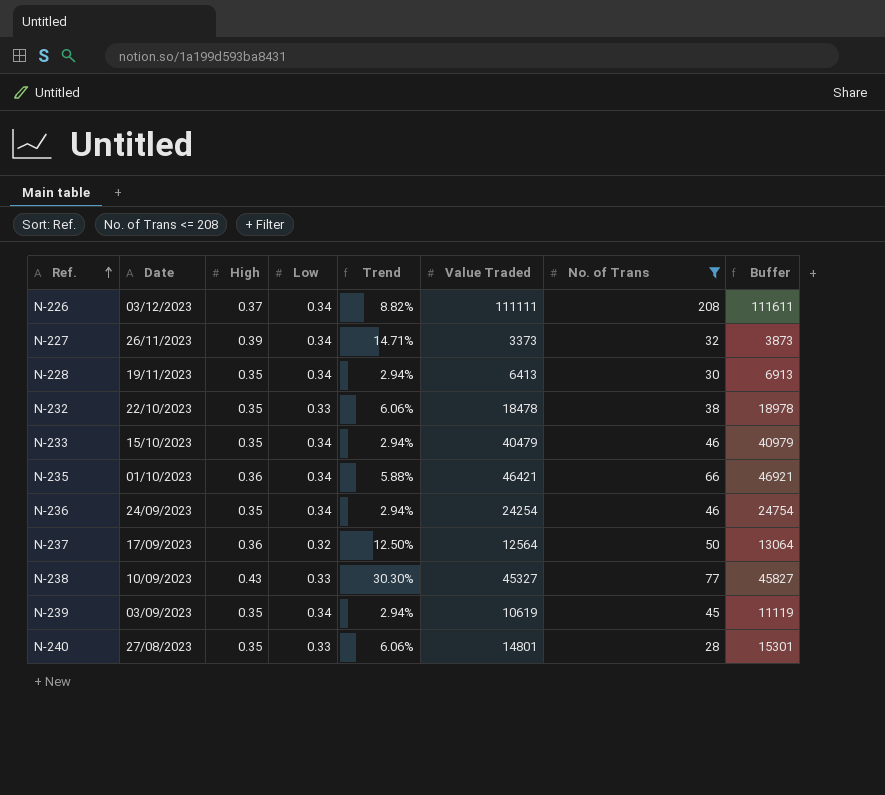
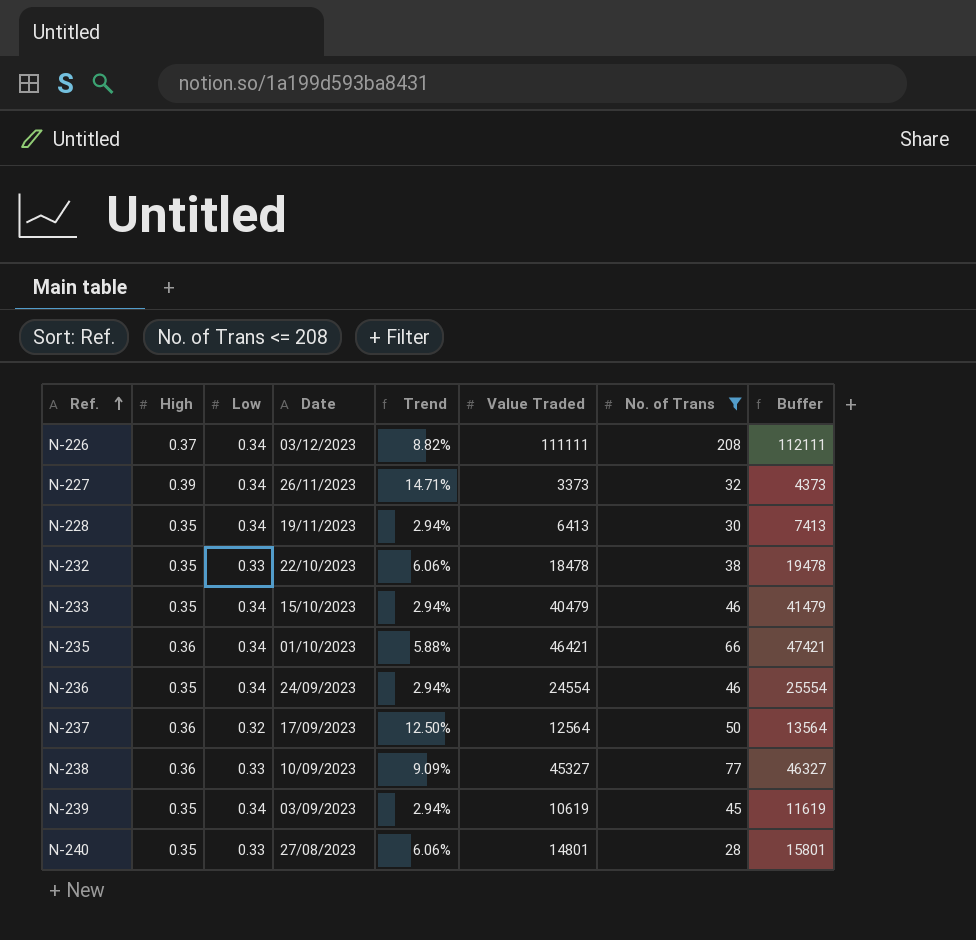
column Date | position: 2 -> 4
column Buffer | formula: [Value Traded] + 500 -> [Value Traded] + 1000
N-236 | Value Traded: 24254 -> 24554
N-238 | High: 0.43 -> 0.36
N-238 | Trend: 30.30% -> 9.09%

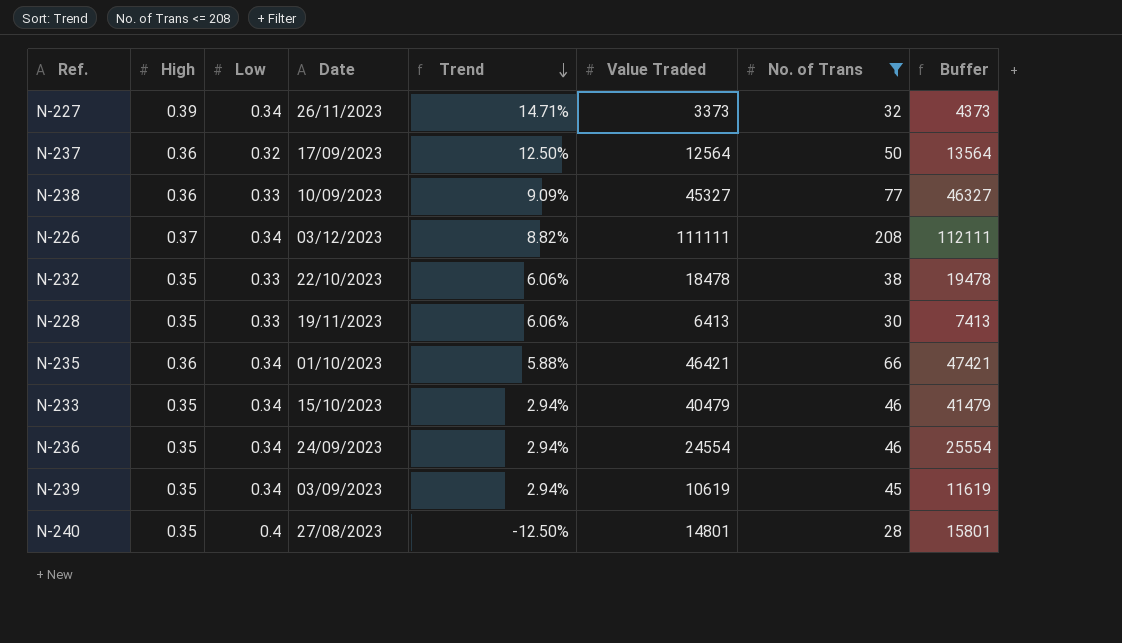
row order: Ref. ascending -> Trend descending
N-228 | Low: 0.34 -> 0.33
N-228 | Trend: 2.94% -> 6.06%
N-240 | Low: 0.33 -> 0.4
N-240 | Trend: 6.06% -> -12.50%

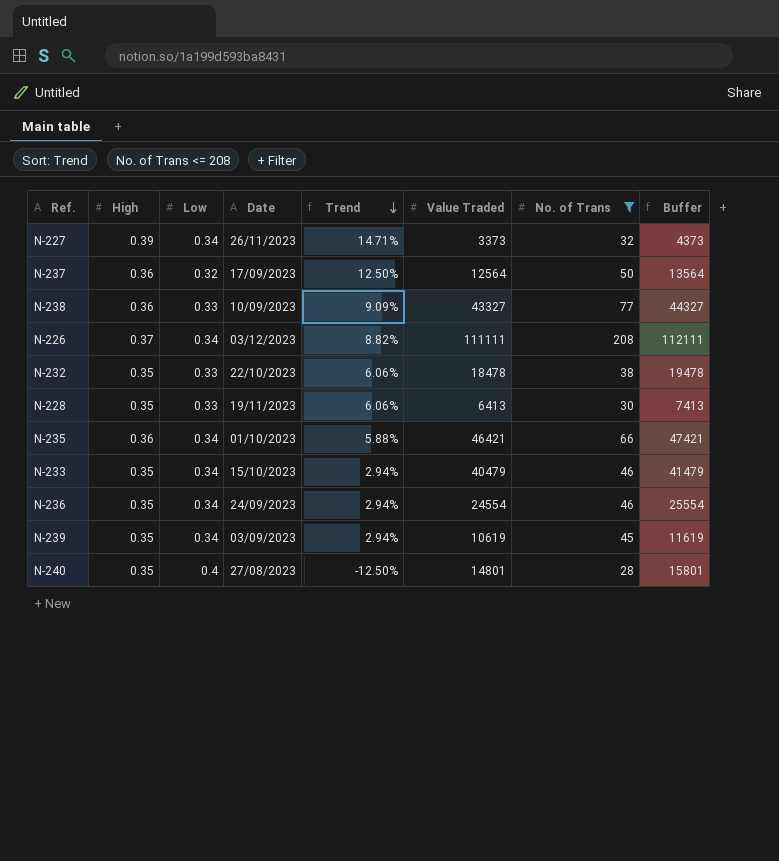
N-238 | Value Traded: 45327 -> 43327
N-238 | Buffer: 46327 -> 44327

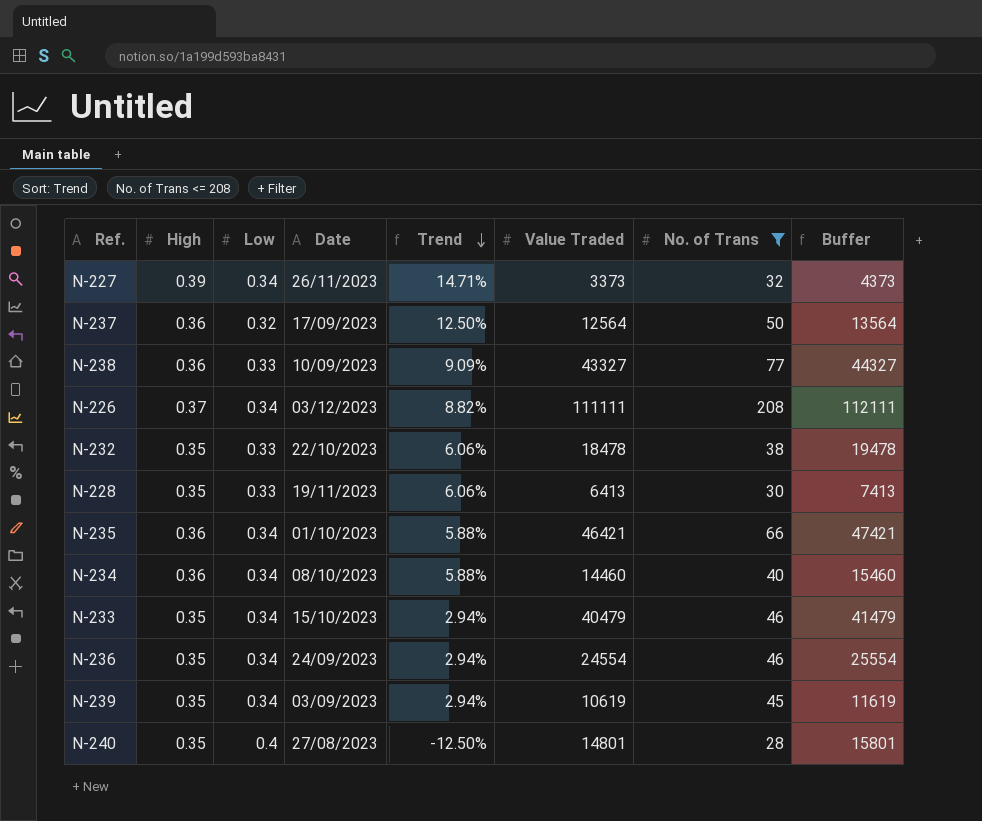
row N-234: none -> 0.36 | 0.34 | 08/10/2023 | 5.88% | 14460 | 40 | 15460

